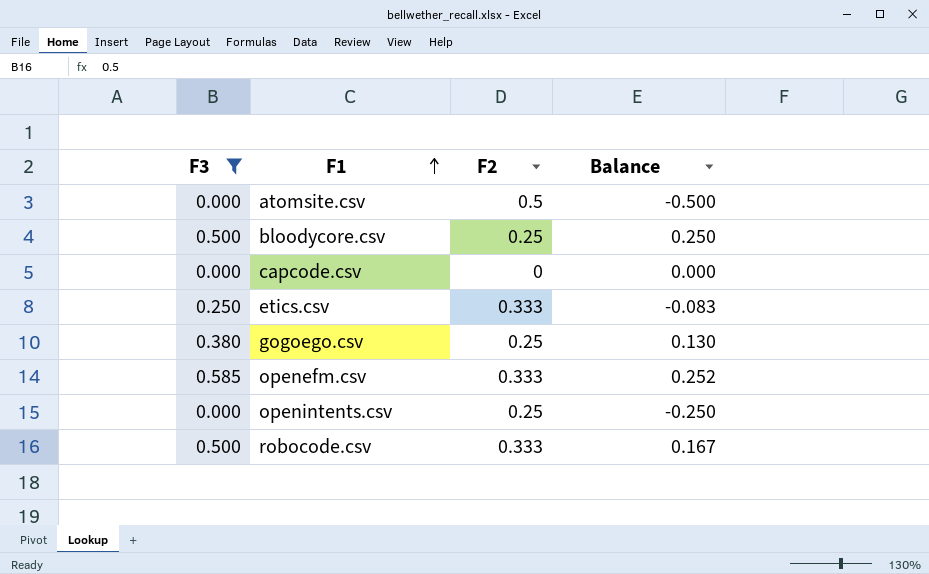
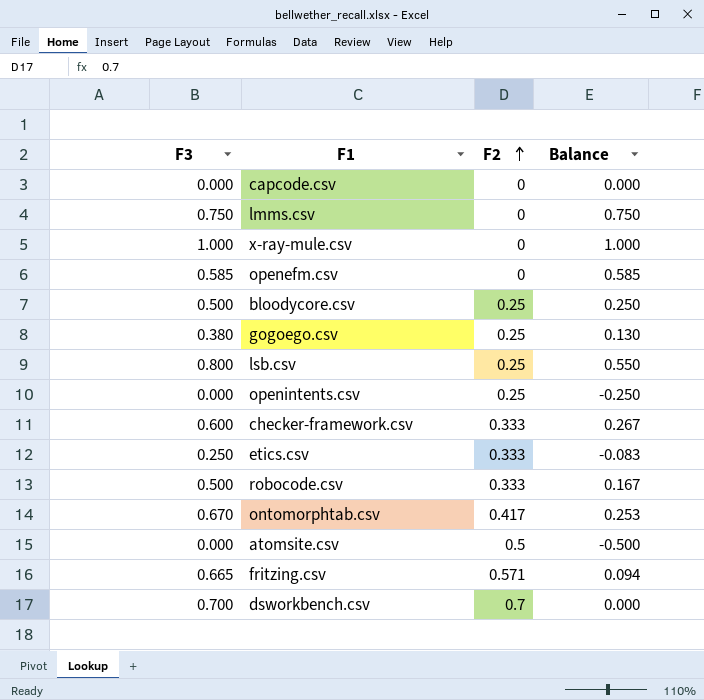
filter: F3 <= 0.585 -> none
row order: F1 ascending -> F2 ascending
openefm.csv | F2: 0.333 -> 0
openefm.csv | Balance: 0.252 -> 0.585

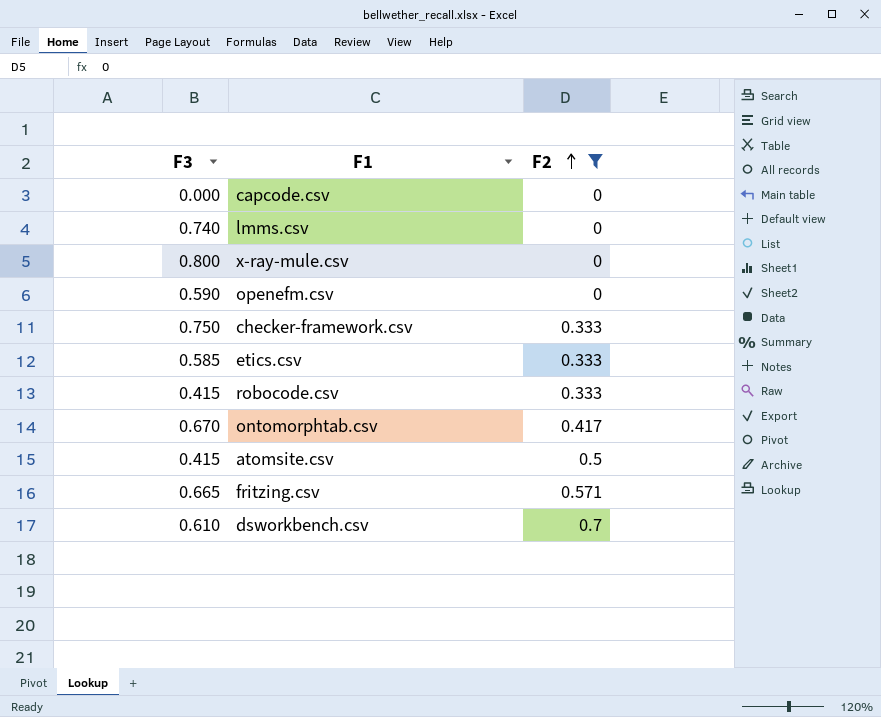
filter: none -> F2 != 0.25
column Balance | formula: [F3] - [F2] -> none
lmms.csv | F3: 0.750 -> 0.740
x-ray-mule.csv | F3: 1.000 -> 0.800
openefm.csv | F3: 0.585 -> 0.590
checker-framework.csv | F3: 0.600 -> 0.750
etics.csv | F3: 0.250 -> 0.585
robocode.csv | F3: 0.500 -> 0.415
atomsite.csv | F3: 0.000 -> 0.415
dsworkbench.csv | F3: 0.700 -> 0.610

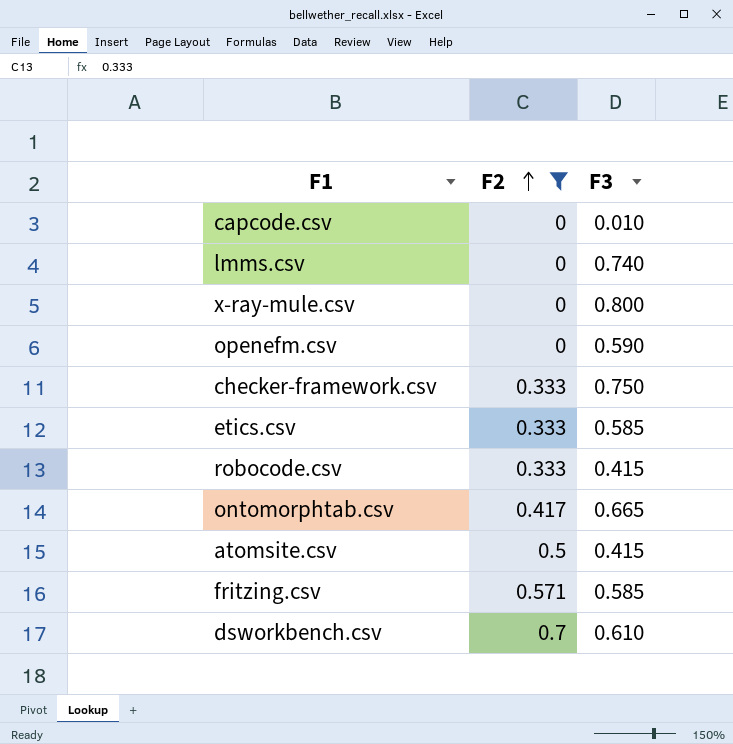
column F3 | position: 1 -> 3
capcode.csv | F3: 0.000 -> 0.010
ontomorphtab.csv | F3: 0.670 -> 0.665
fritzing.csv | F3: 0.665 -> 0.585

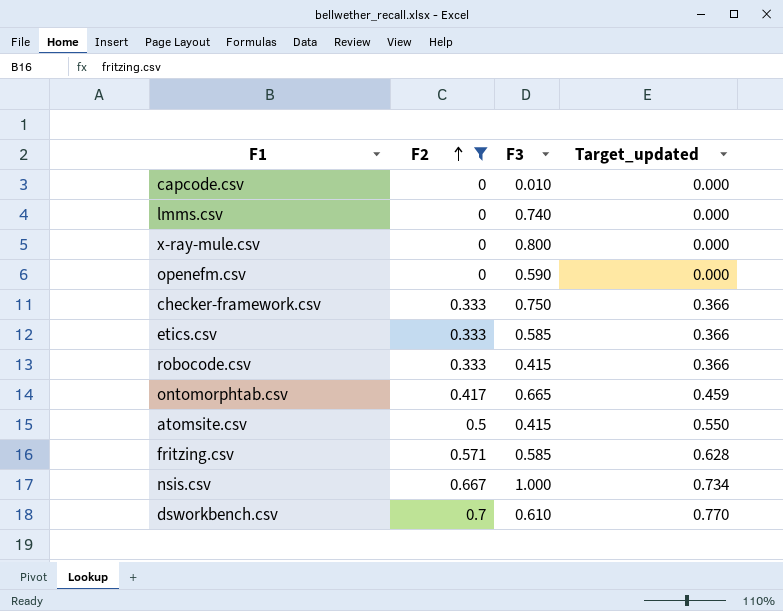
column Target_updated | formula: none -> [F2] * 1.1
row nsis.csv: none -> 0.667 | 1.000 | 0.734

